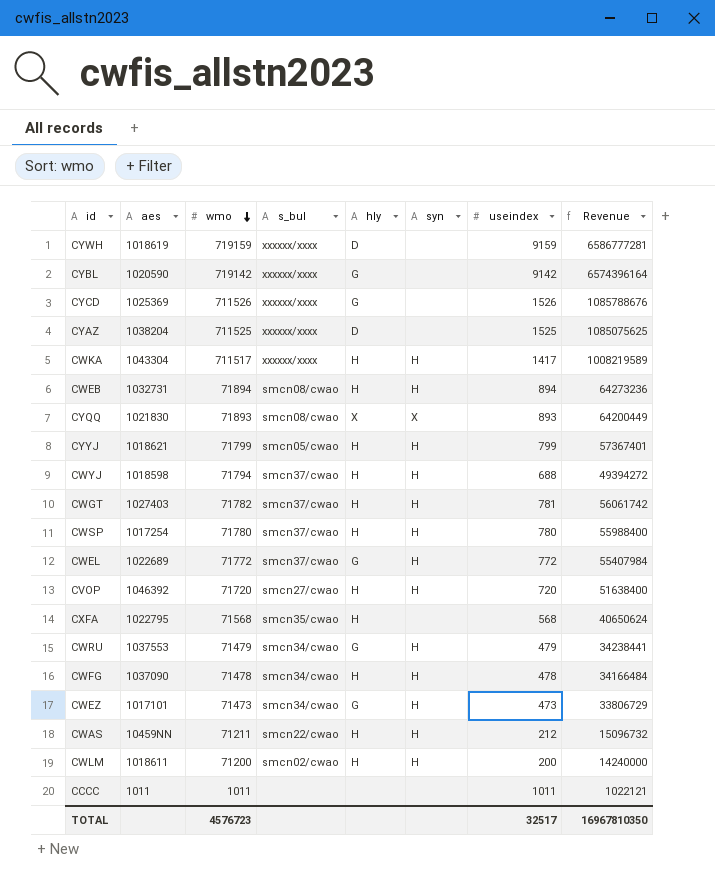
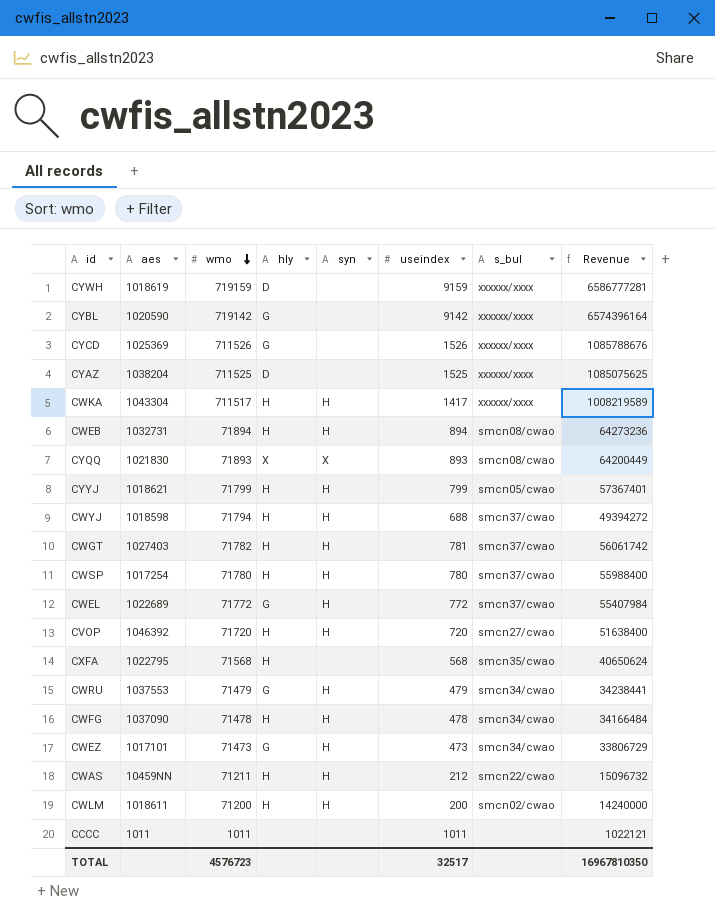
column s_bul | position: 4 -> 7

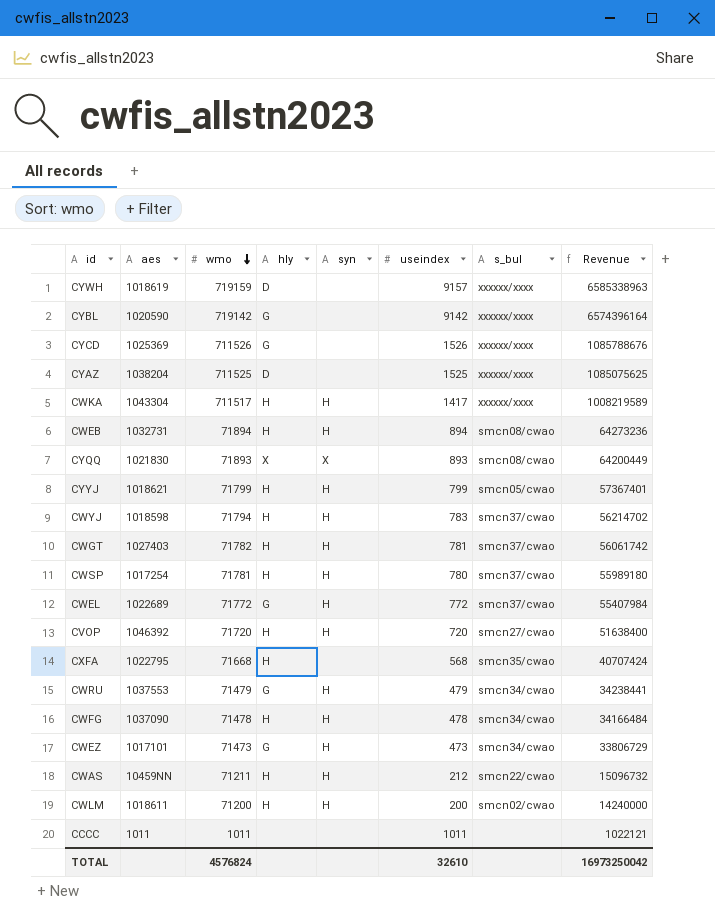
CYWH | useindex: 9159 -> 9157
CYWH | Revenue: 6586777281 -> 6585338963
CWYJ | useindex: 688 -> 783
CWYJ | Revenue: 49394272 -> 56214702
CWSP | wmo: 71780 -> 71781
CWSP | Revenue: 55988400 -> 55989180
CXFA | wmo: 71568 -> 71668
CXFA | Revenue: 40650624 -> 40707424
TOTAL | wmo: 4576723 -> 4576824
TOTAL | useindex: 32517 -> 32610
TOTAL | Revenue: 16967810350 -> 16973250042

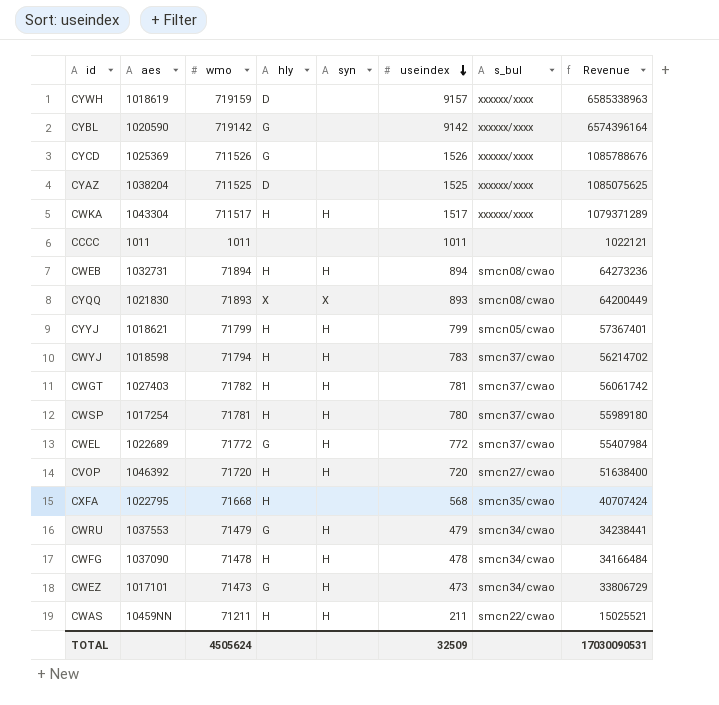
row order: wmo descending -> useindex descending
row CWLM: 1018611 | 71200 | H | H | 200 | smcn02/cwao | 14240000 -> none
CWKA | useindex: 1417 -> 1517
CWKA | Revenue: 1008219589 -> 1079371289
CWAS | useindex: 212 -> 211
CWAS | Revenue: 15096732 -> 15025521
TOTAL | wmo: 4576824 -> 4505624
TOTAL | useindex: 32610 -> 32509
TOTAL | Revenue: 16973250042 -> 17030090531

